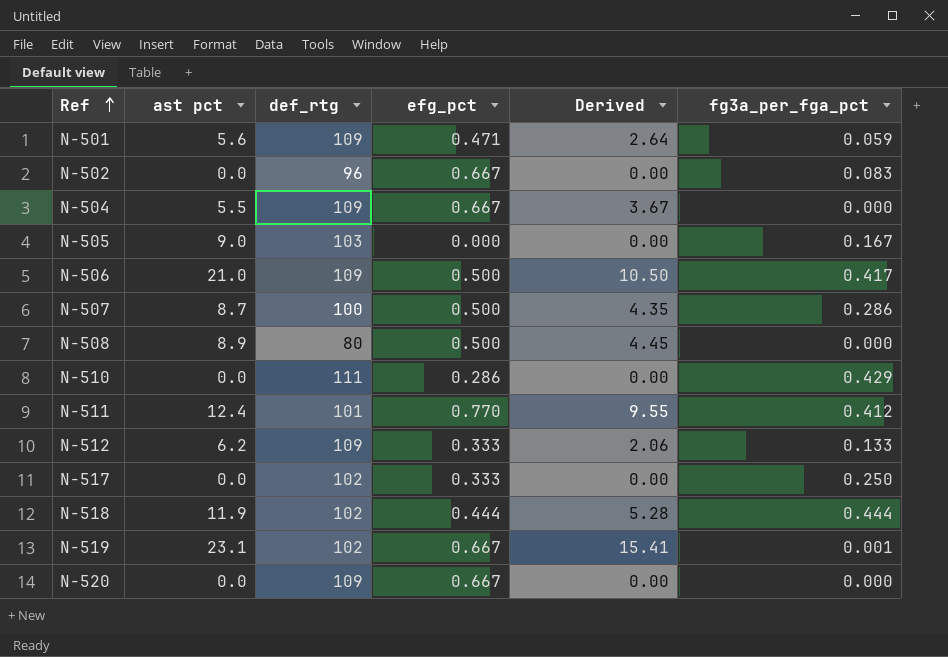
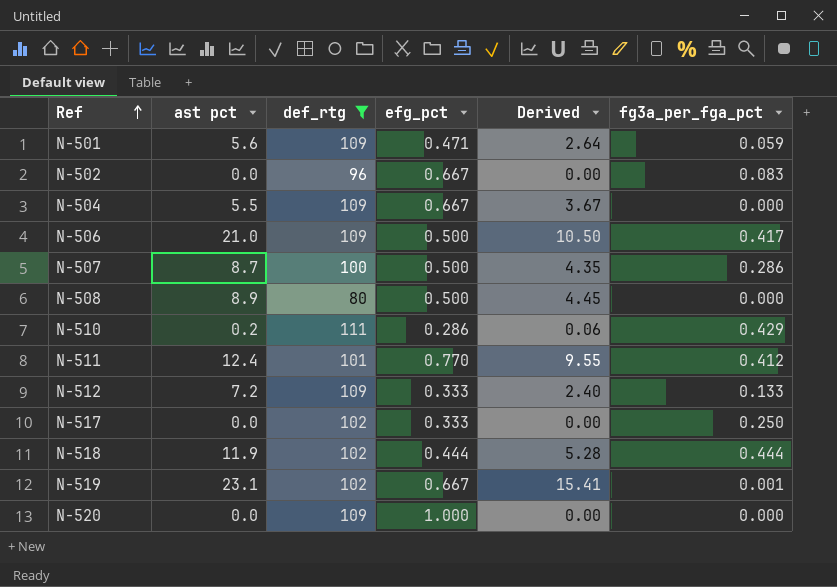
filter: none -> def_rtg != 103
N-510 | ast pct: 0.0 -> 0.2
N-510 | Derived: 0.00 -> 0.06
N-512 | ast pct: 6.2 -> 7.2
N-512 | Derived: 2.06 -> 2.40
N-520 | efg_pct: 0.667 -> 1.000

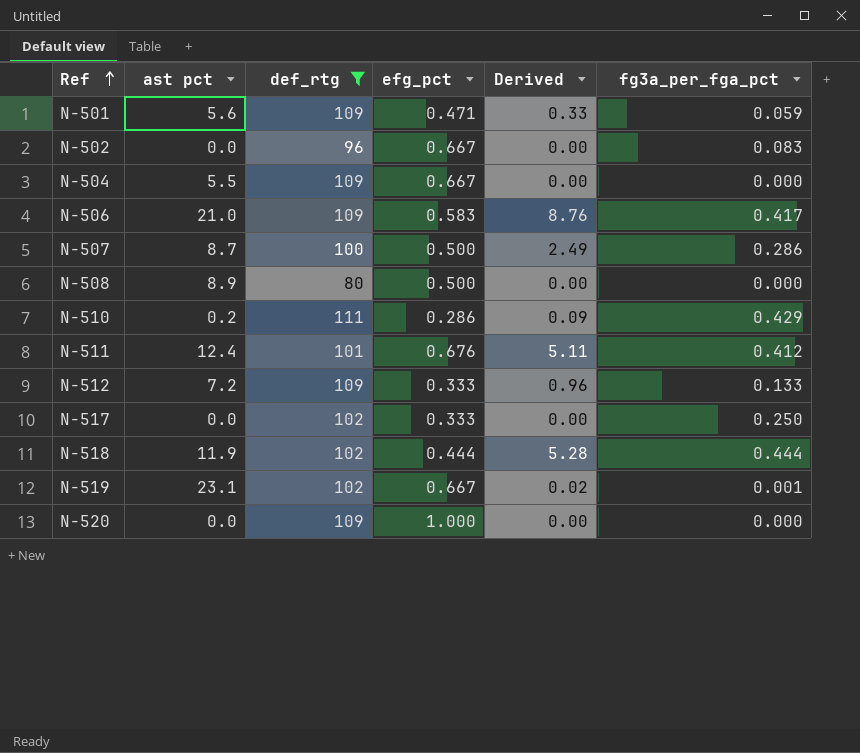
column Derived | formula: [ast pct] * [efg_pct] -> [ast pct] * [fg3a_per_fga_pct]
N-506 | efg_pct: 0.500 -> 0.583
N-511 | efg_pct: 0.770 -> 0.676

